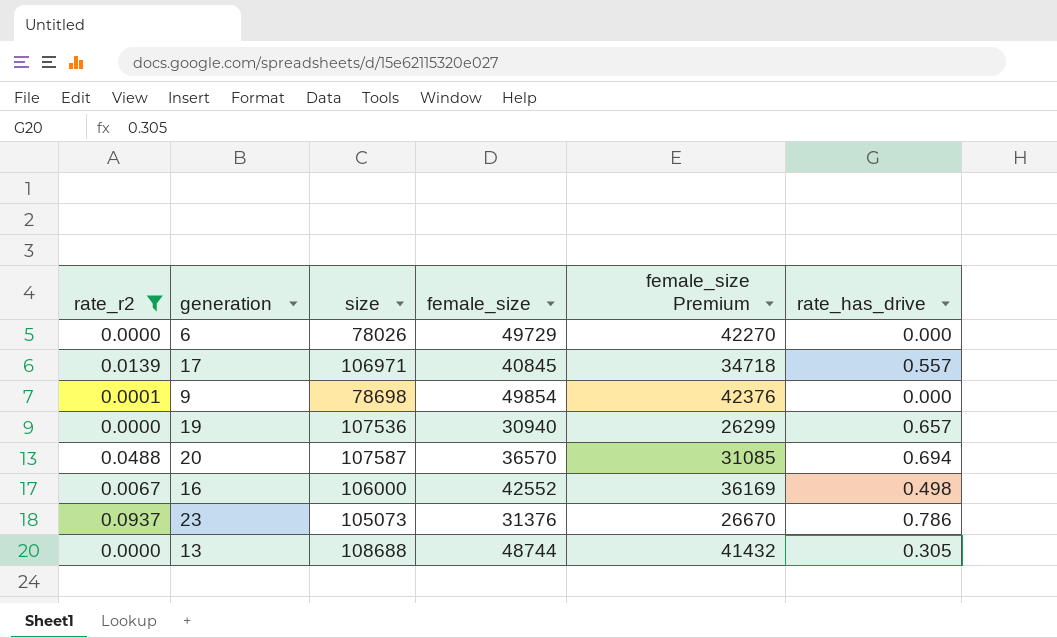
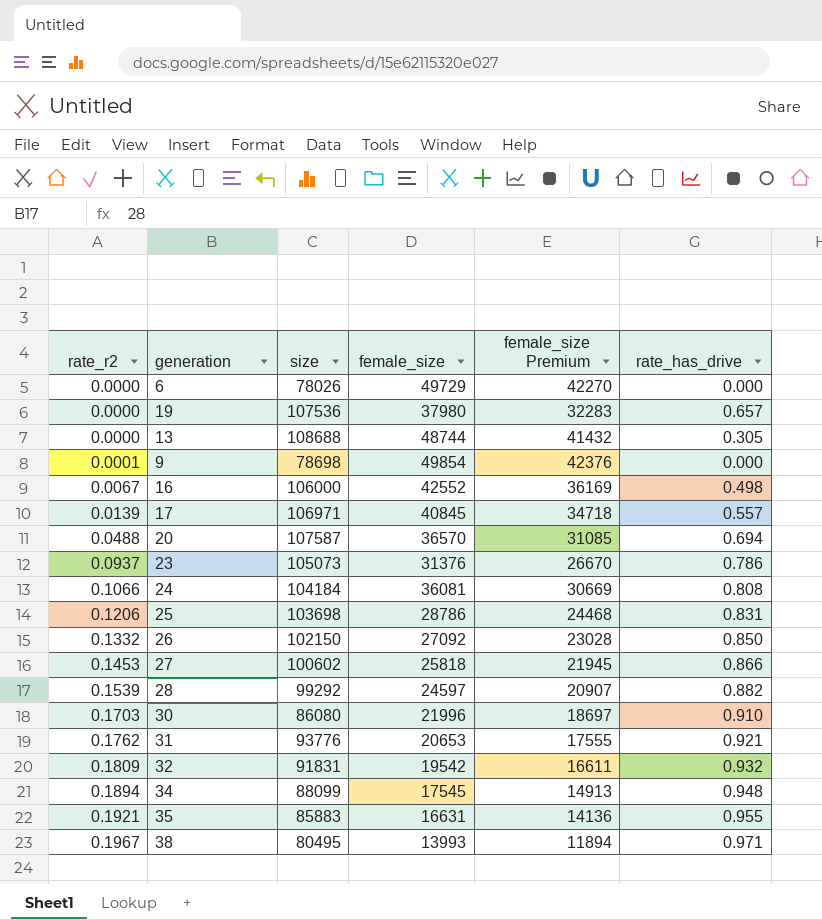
filter: rate_r2 <= 0.0937 -> none
row order: none -> rate_r2 ascending
19 | female_size: 30940 -> 37980
19 | female_size Premium: 26299 -> 32283

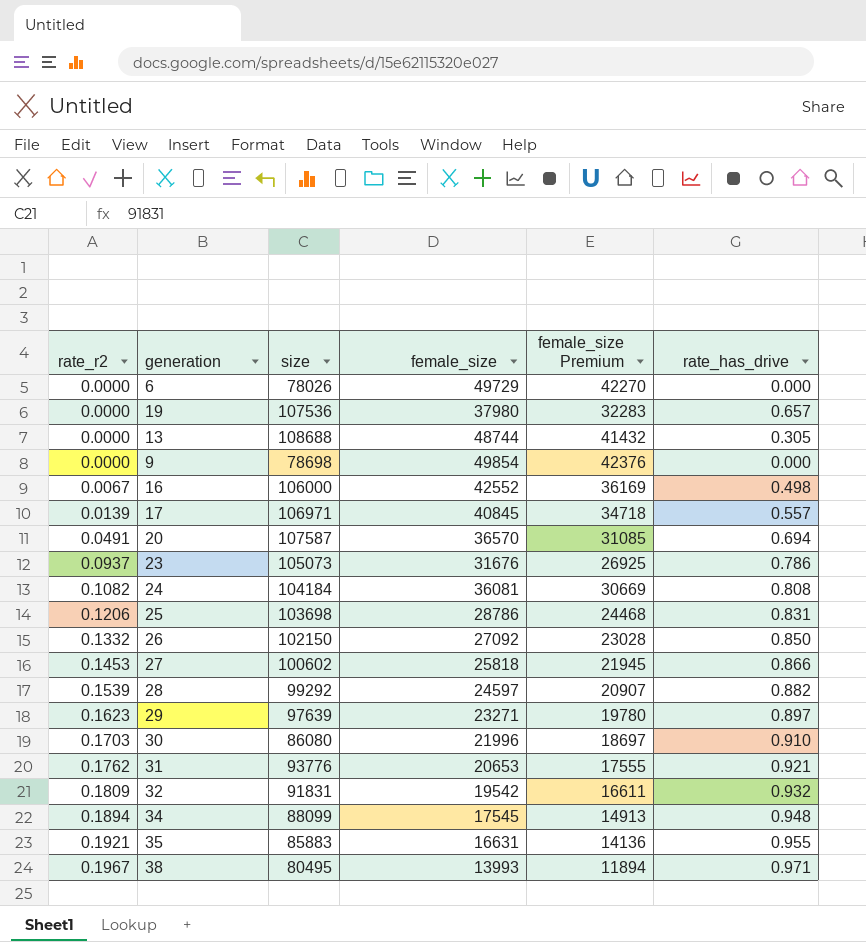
9 | rate_r2: 0.0001 -> 0.0000
20 | rate_r2: 0.0488 -> 0.0491
23 | female_size: 31376 -> 31676
23 | female_size Premium: 26670 -> 26925
24 | rate_r2: 0.1066 -> 0.1082
row 29: none -> 0.1623 | 97639 | 23271 | 19780 | 0.897

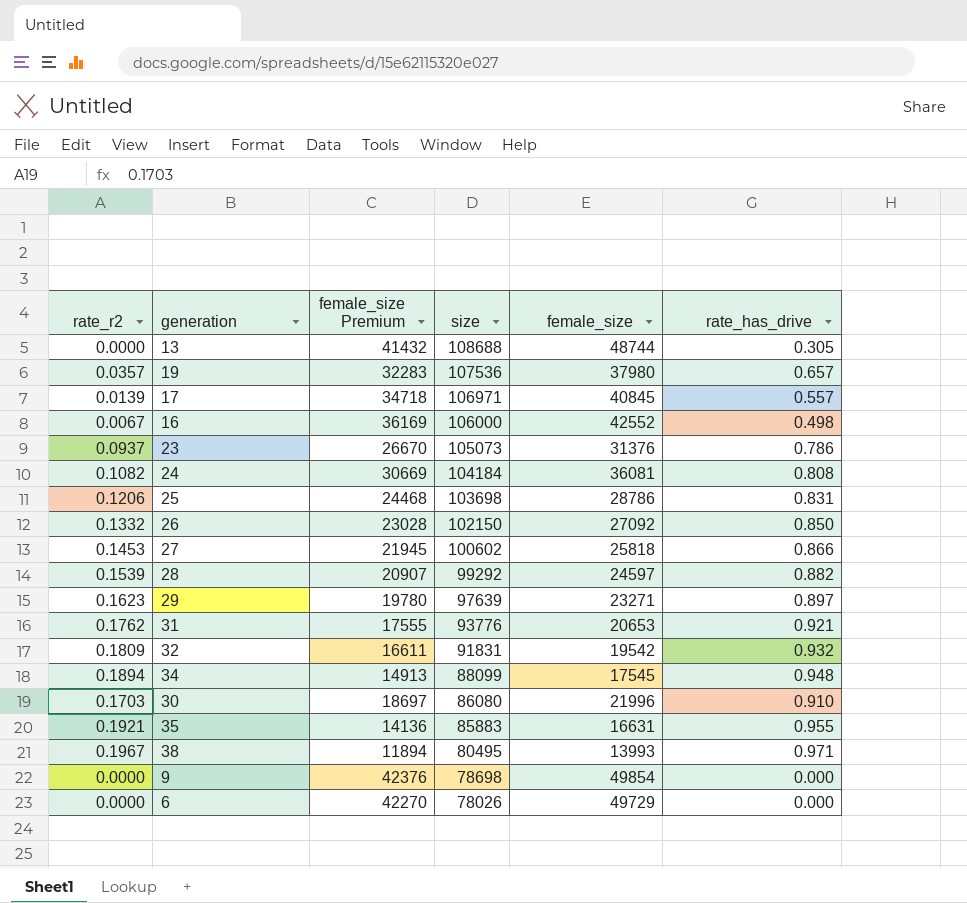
row order: rate_r2 ascending -> size descending
column female_size Premium | position: 5 -> 3
row 20: 0.0491 | 107587 | 36570 | 31085 | 0.694 -> none
19 | rate_r2: 0.0000 -> 0.0357
23 | female_size Premium: 26925 -> 26670
23 | female_size: 31676 -> 31376

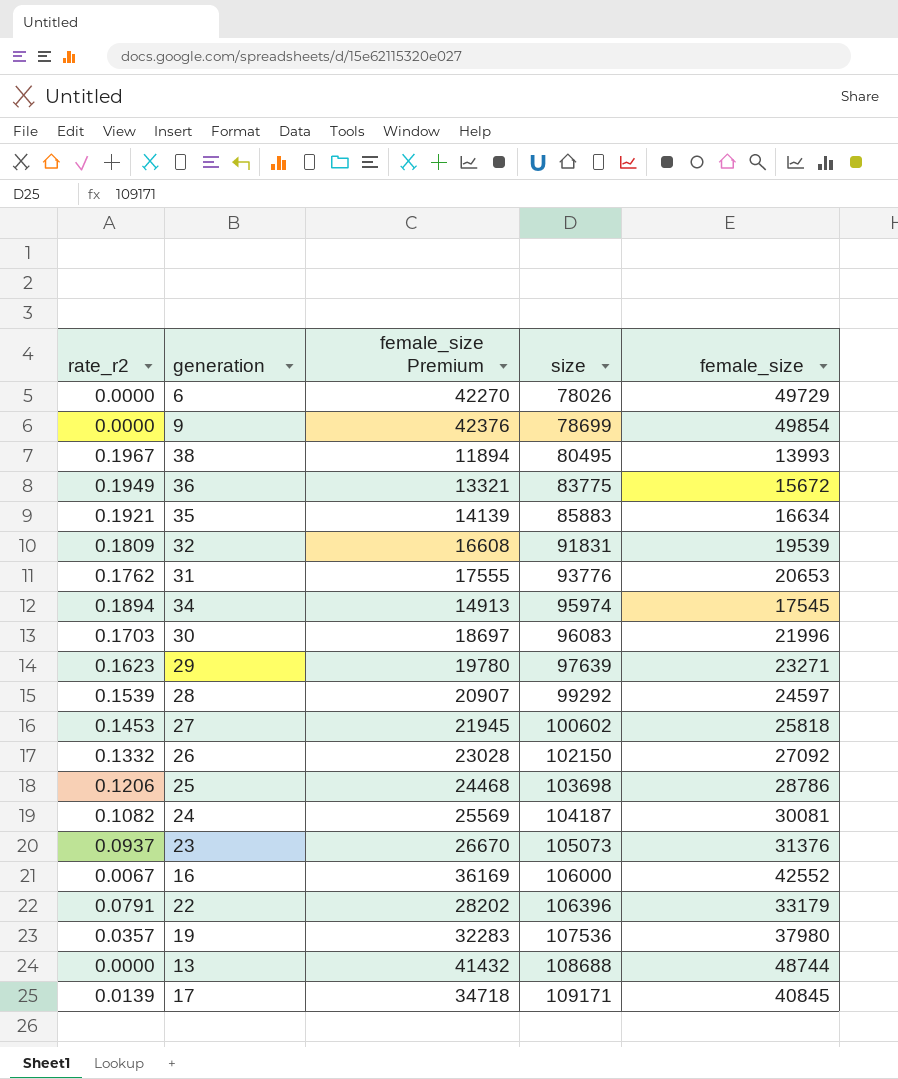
row order: size descending -> size ascending
column rate_has_drive | position: 6 -> none
9 | size: 78698 -> 78699
row 36: none -> 0.1949 | 13321 | 83775 | 15672
35 | female_size Premium: 14136 -> 14139
35 | female_size: 16631 -> 16634
32 | female_size Premium: 16611 -> 16608
32 | female_size: 19542 -> 19539
34 | size: 88099 -> 95974
30 | size: 86080 -> 96083
24 | female_size Premium: 30669 -> 25569
24 | size: 104184 -> 104187
24 | female_size: 36081 -> 30081
row 22: none -> 0.0791 | 28202 | 106396 | 33179
17 | size: 106971 -> 109171

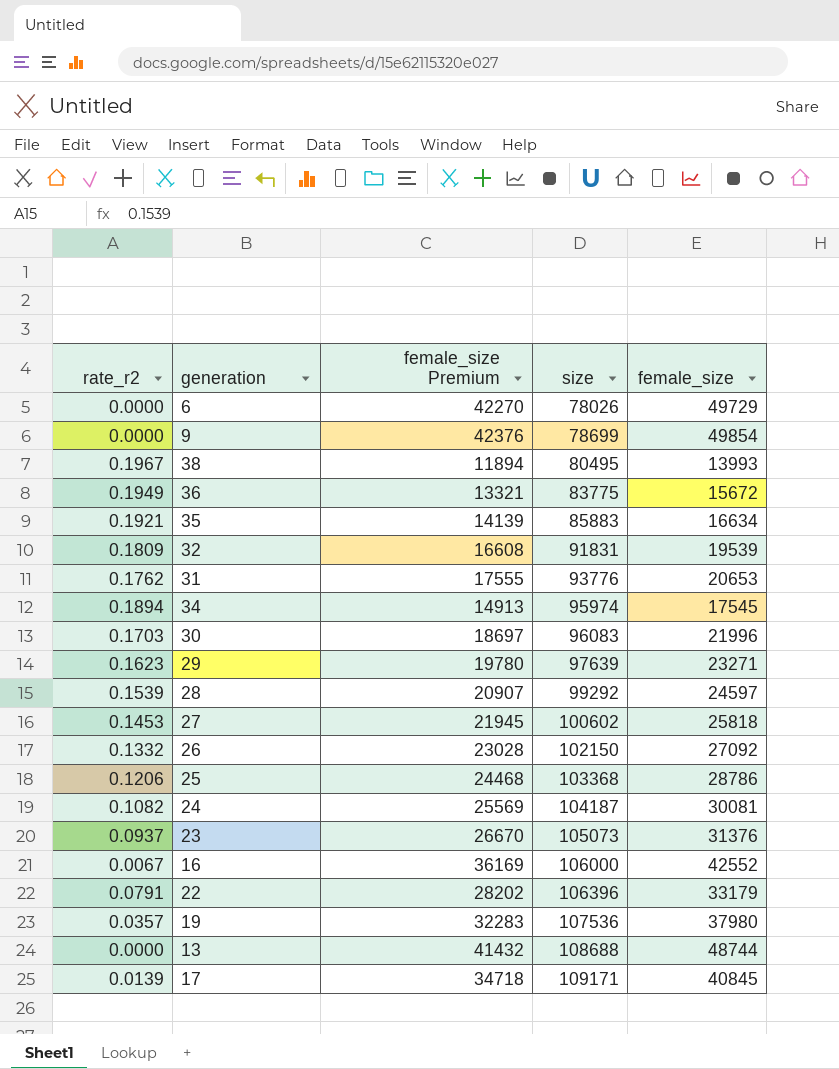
25 | size: 103698 -> 103368

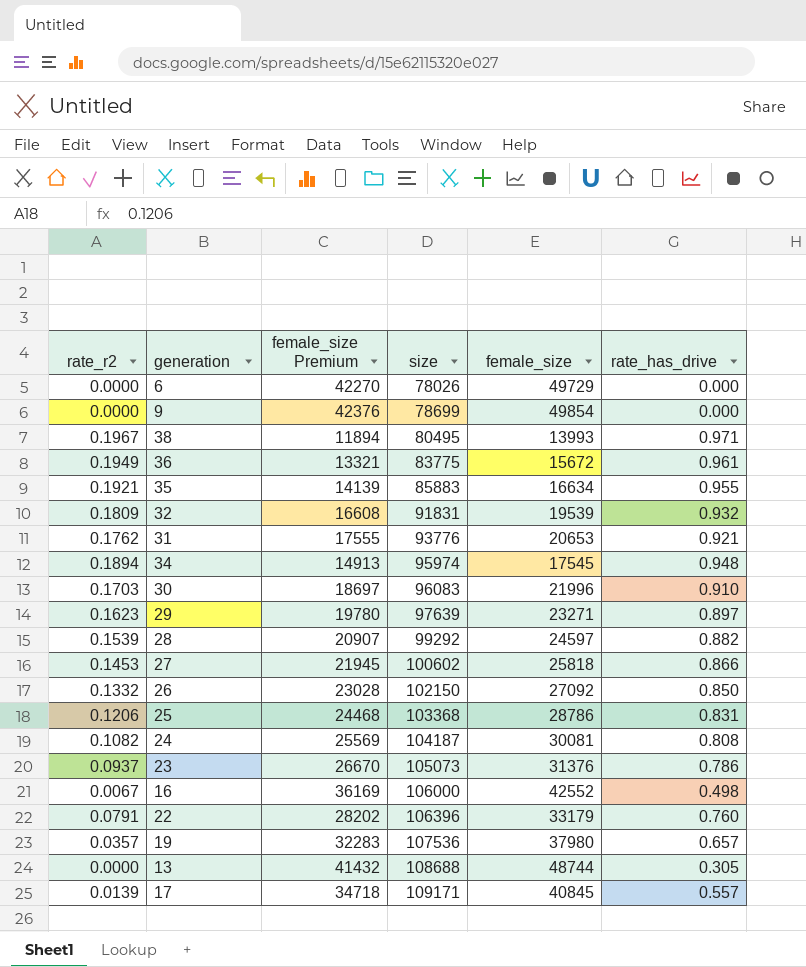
column rate_has_drive | position: none -> 6

